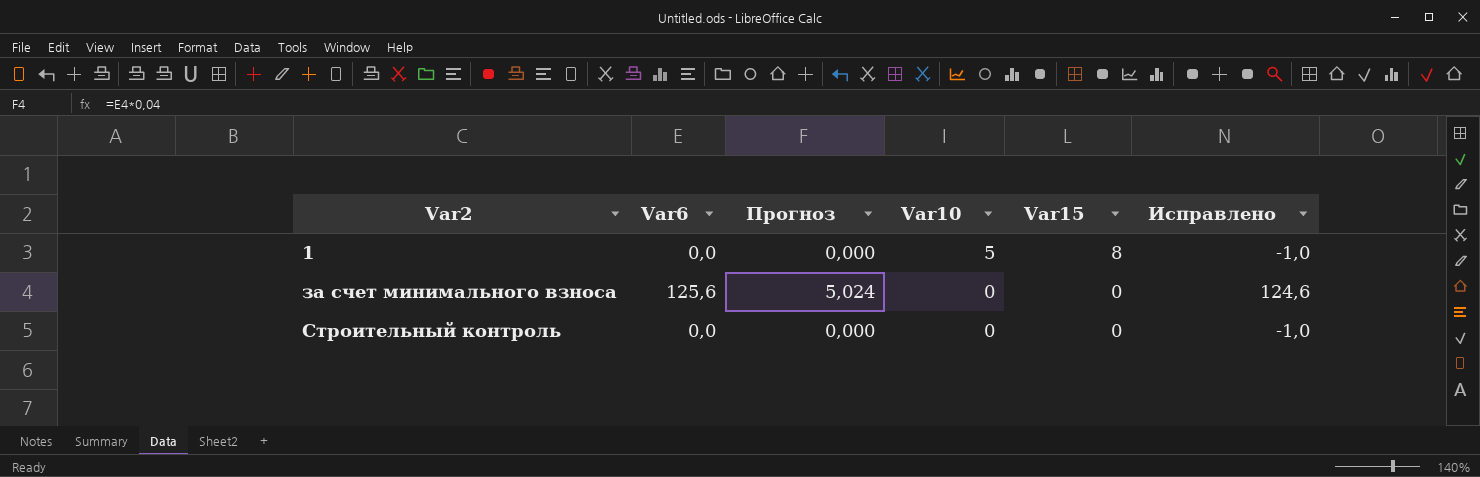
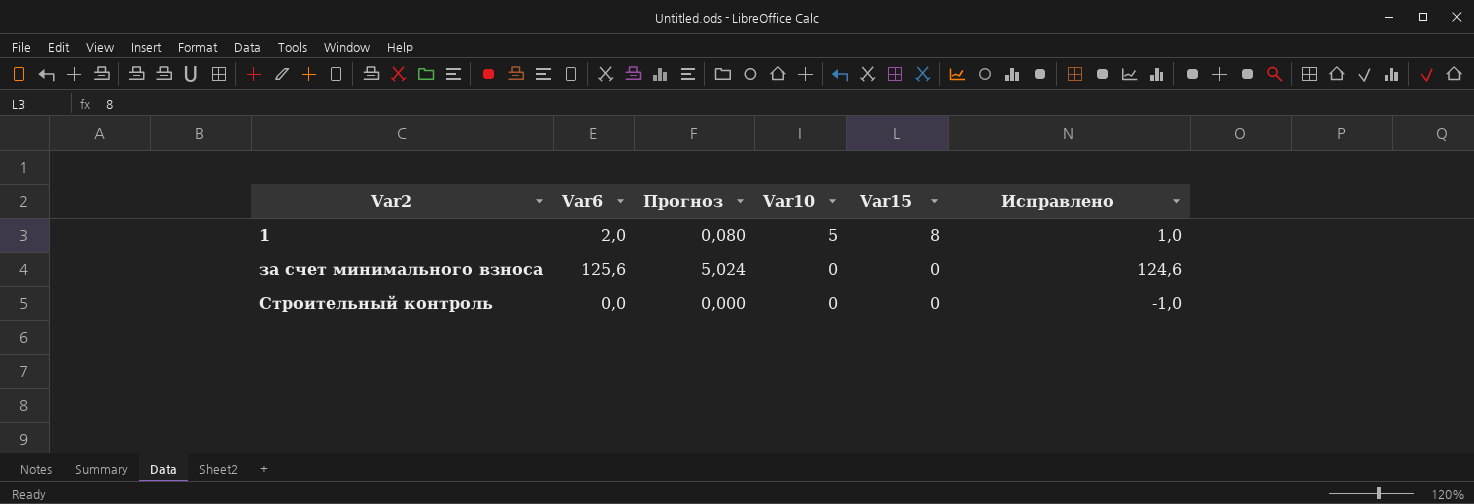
1 | Var6: 0,0 -> 2,0
1 | Прогноз: 0,000 -> 0,080
1 | Исправлено: -1,0 -> 1,0

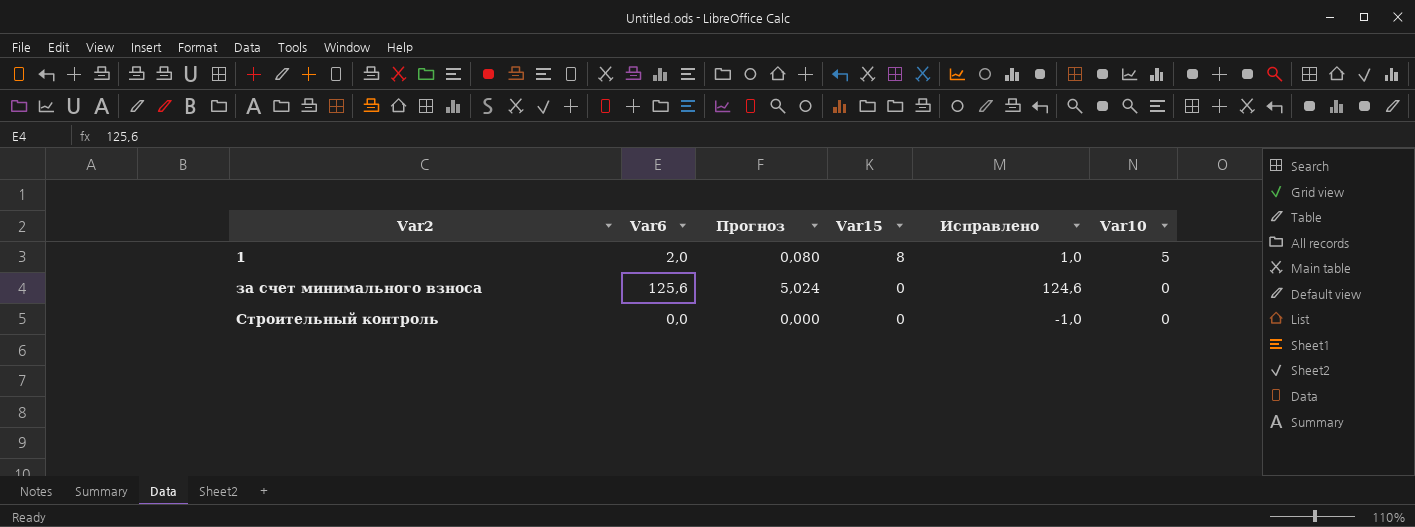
column Var10 | position: 4 -> 6

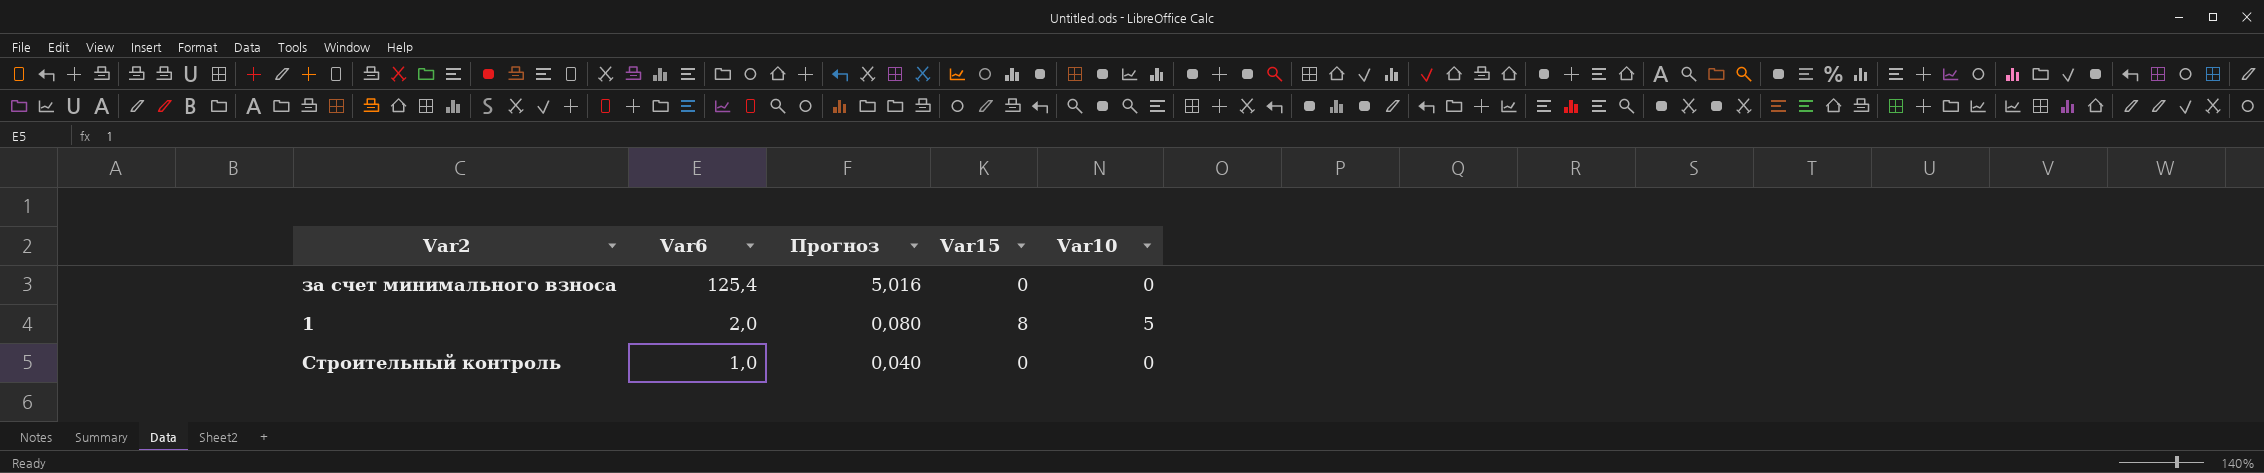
row order: Var2 ascending -> Var6 descending
column Исправлено | formula: [Var6] - 1 -> none
за счет минимального взноса | Var6: 125,6 -> 125,4
за счет минимального взноса | Прогноз: 5,024 -> 5,016
Строительный контроль | Var6: 0,0 -> 1,0
Строительный контроль | Прогноз: 0,000 -> 0,040

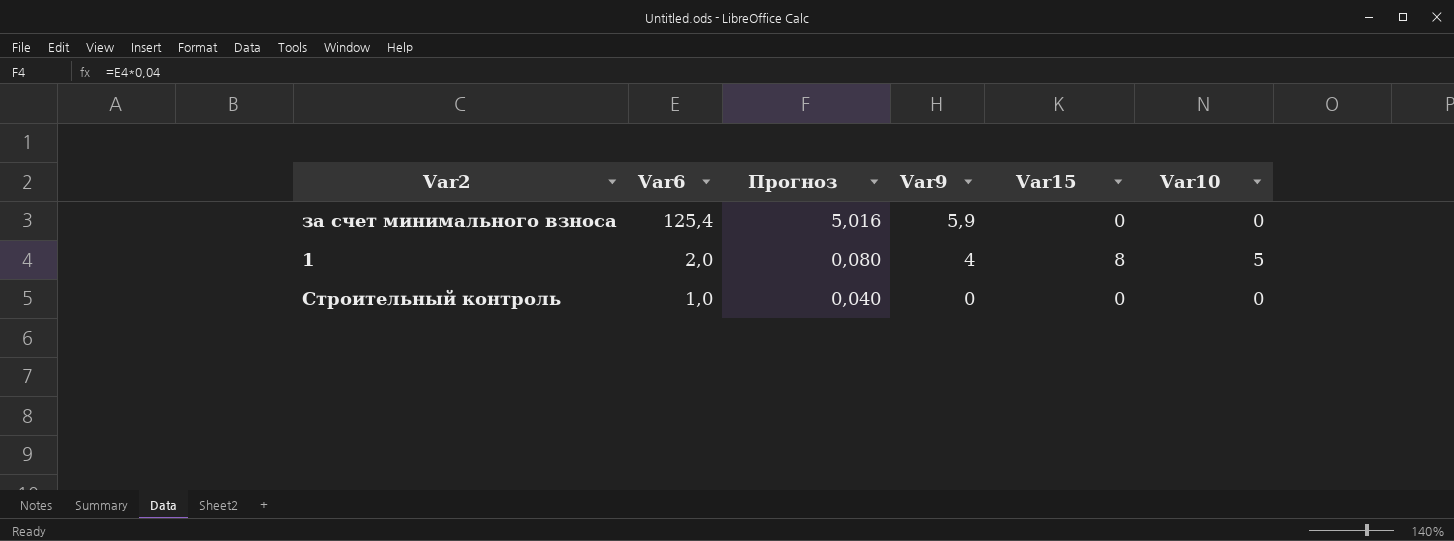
column Var9 | position: none -> 4

